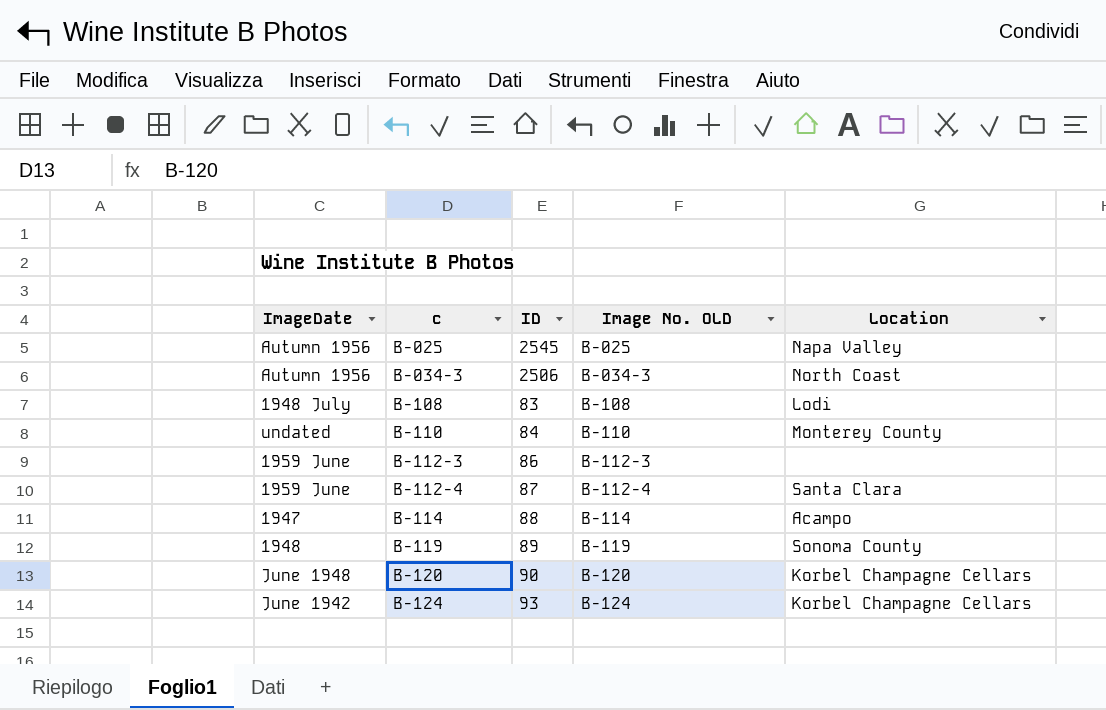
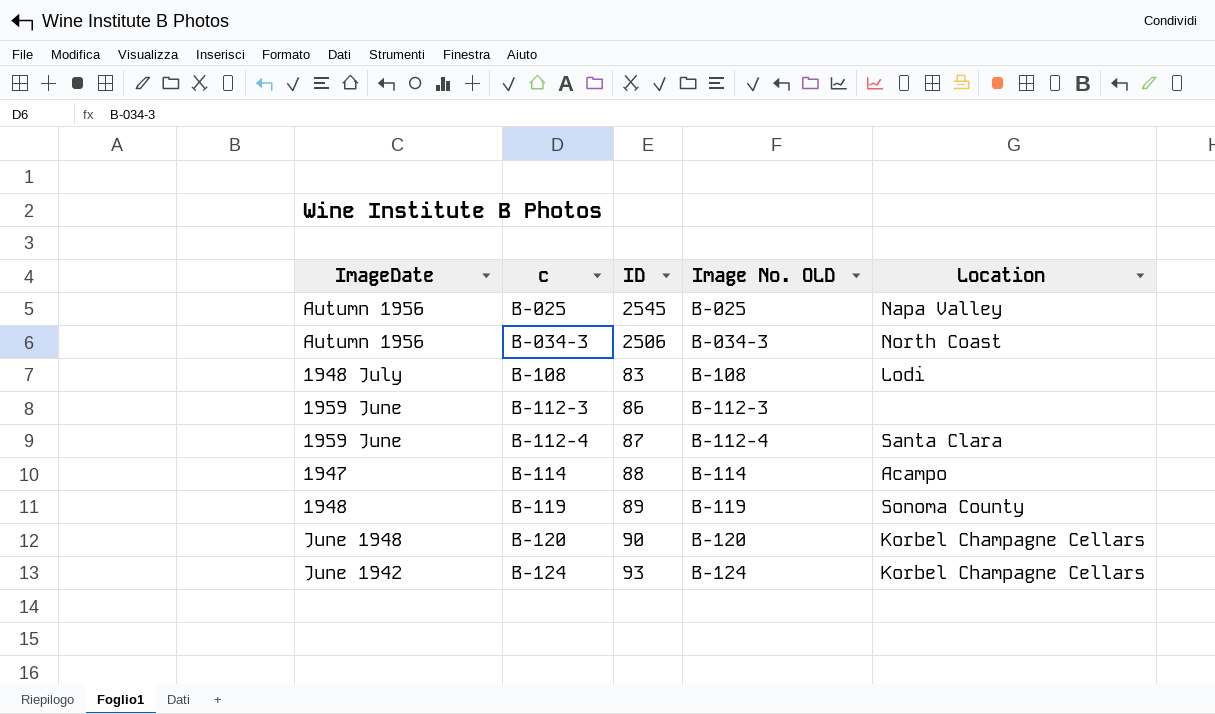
row B-110: undated | 84 | B-110 | Monterey County -> none

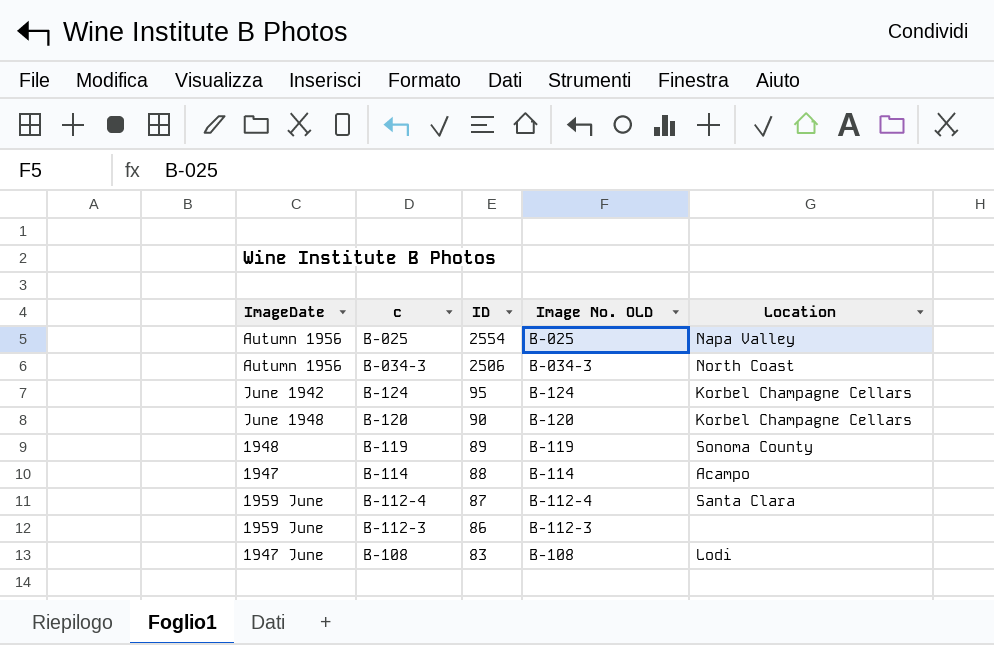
row order: c ascending -> ID descending
B-025 | ID: 2545 -> 2554
B-124 | ID: 93 -> 95
B-108 | ImageDate: 1948 July -> 1947 June

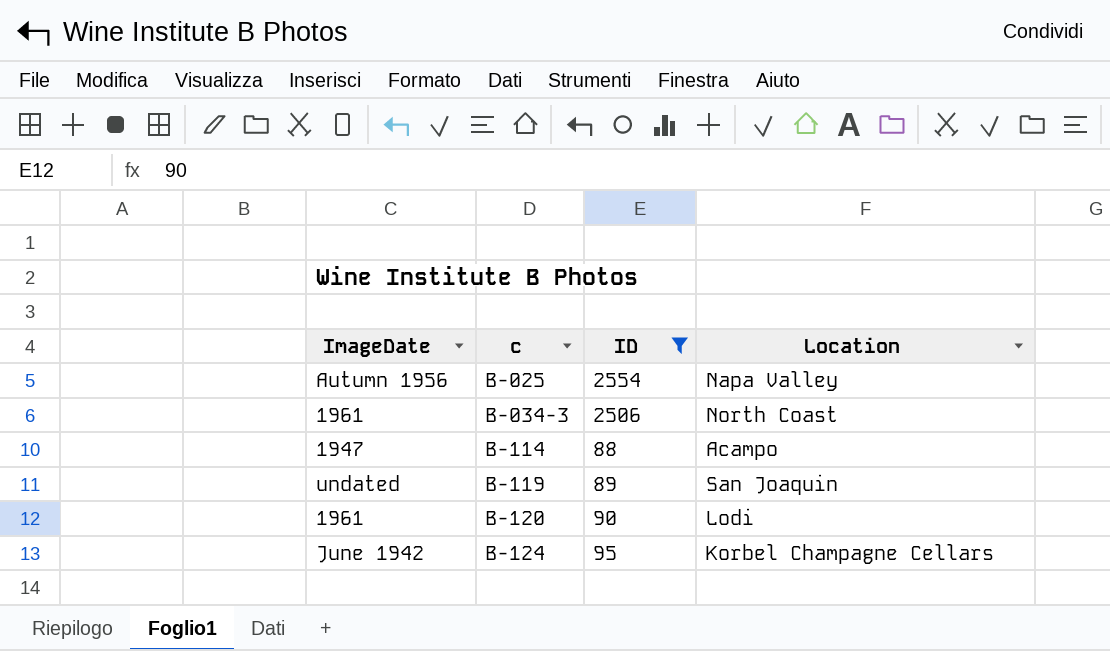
filter: none -> ID >= 88
row order: ID descending -> c ascending
column Image No. OLD | position: 4 -> none
B-034-3 | ImageDate: Autumn 1956 -> 1961
B-119 | ImageDate: 1948 -> undated
B-119 | Location: Sonoma County -> San Joaquin
B-120 | ImageDate: June 1948 -> 1961
B-120 | Location: Korbel Champagne Cellars -> Lodi

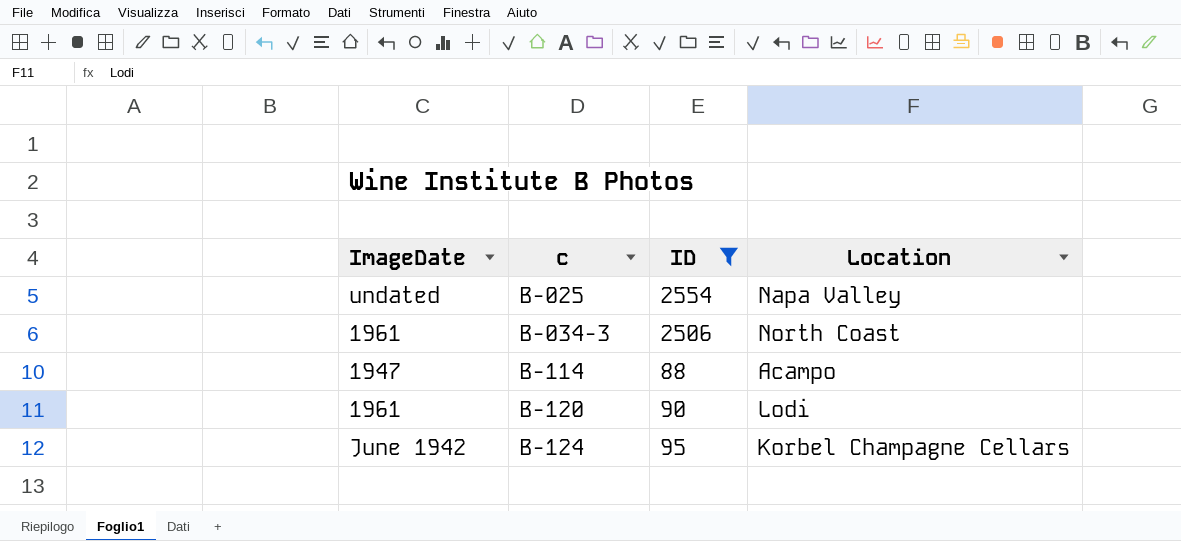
row B-119: undated | 89 | San Joaquin -> none
B-025 | ImageDate: Autumn 1956 -> undated

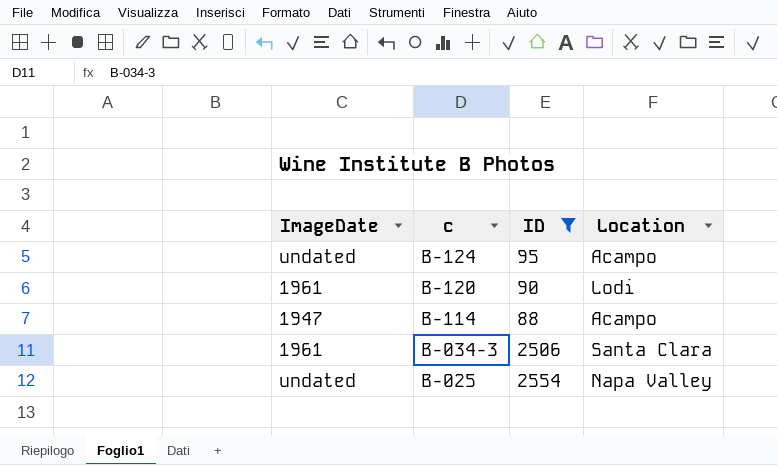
row order: c ascending -> c descending
B-124 | ImageDate: June 1942 -> undated
B-124 | Location: Korbel Champagne Cellars -> Acampo
B-034-3 | Location: North Coast -> Santa Clara

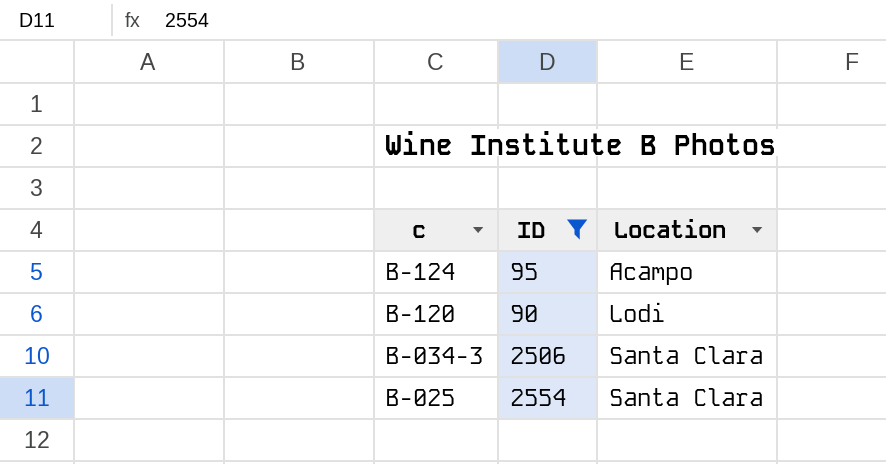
column ImageDate | position: 1 -> none
row B-114: 1947 | 88 | Acampo -> none
B-025 | Location: Napa Valley -> Santa Clara

